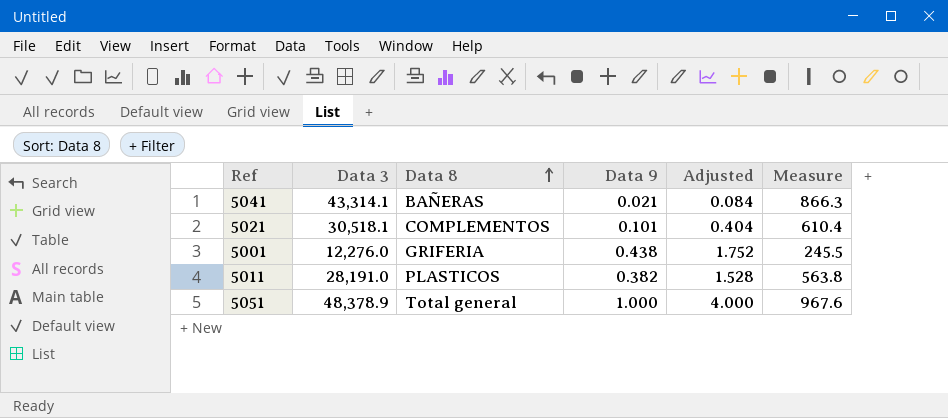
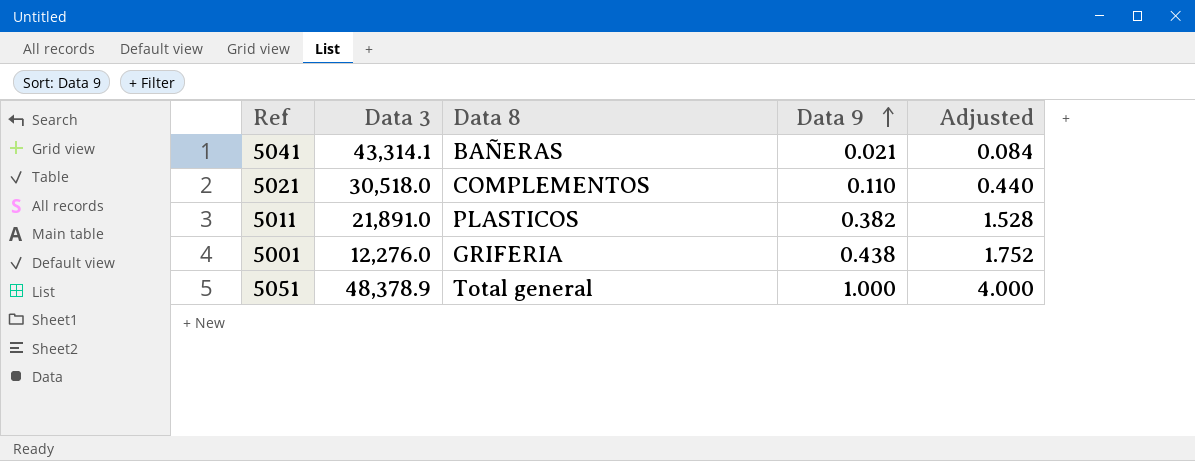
row order: Data 8 ascending -> Data 9 ascending
column Measure | formula: [Data 3] * 0.02 -> none
5021 | Data 3: 30,518.1 -> 30,518.0
5021 | Data 9: 0.101 -> 0.110
5021 | Adjusted: 0.404 -> 0.440
5011 | Data 3: 28,191.0 -> 21,891.0

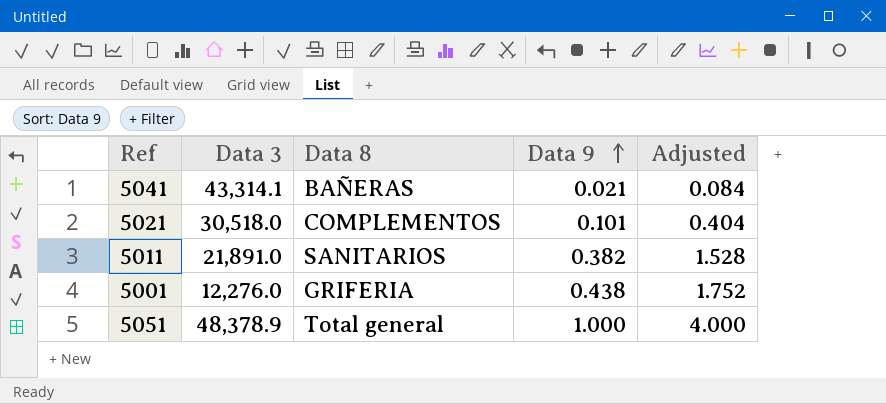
5021 | Data 9: 0.110 -> 0.101
5021 | Adjusted: 0.440 -> 0.404
5011 | Data 8: PLASTICOS -> SANITARIOS

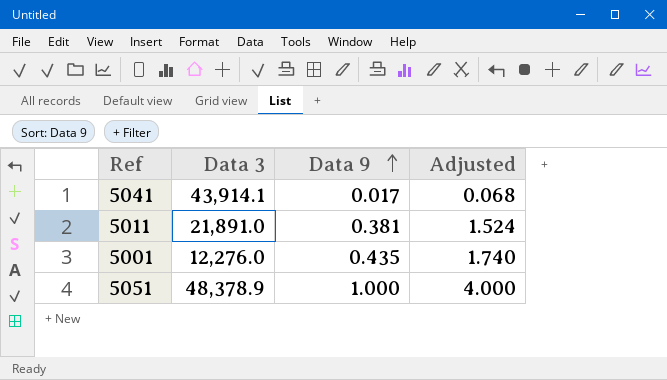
column Data 8 | position: 3 -> none
row 5021: 30,518.0 | COMPLEMENTOS | 0.101 | 0.404 -> none
5041 | Data 3: 43,314.1 -> 43,914.1
5041 | Data 9: 0.021 -> 0.017
5041 | Adjusted: 0.084 -> 0.068
5011 | Data 9: 0.382 -> 0.381
5011 | Adjusted: 1.528 -> 1.524
5001 | Data 9: 0.438 -> 0.435
5001 | Adjusted: 1.752 -> 1.740

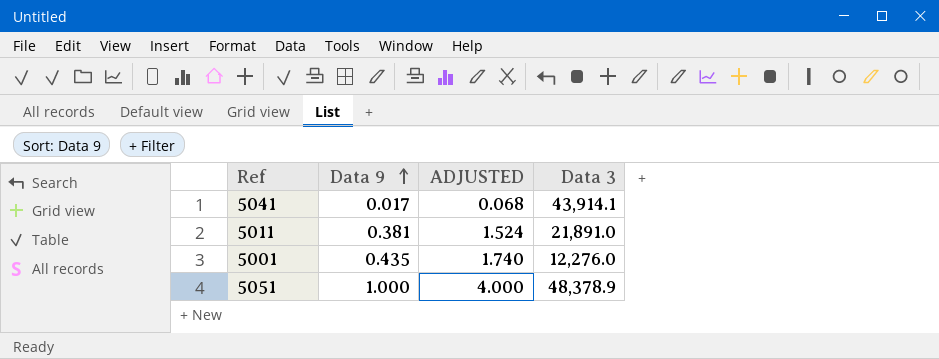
column name: Adjusted -> ADJUSTED
column Data 3 | position: 2 -> 4

